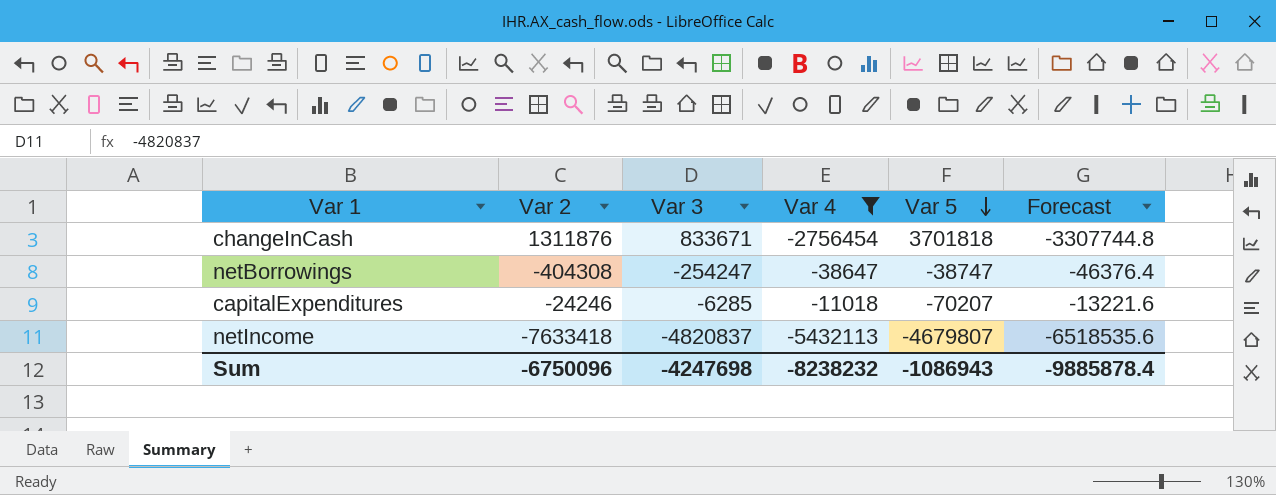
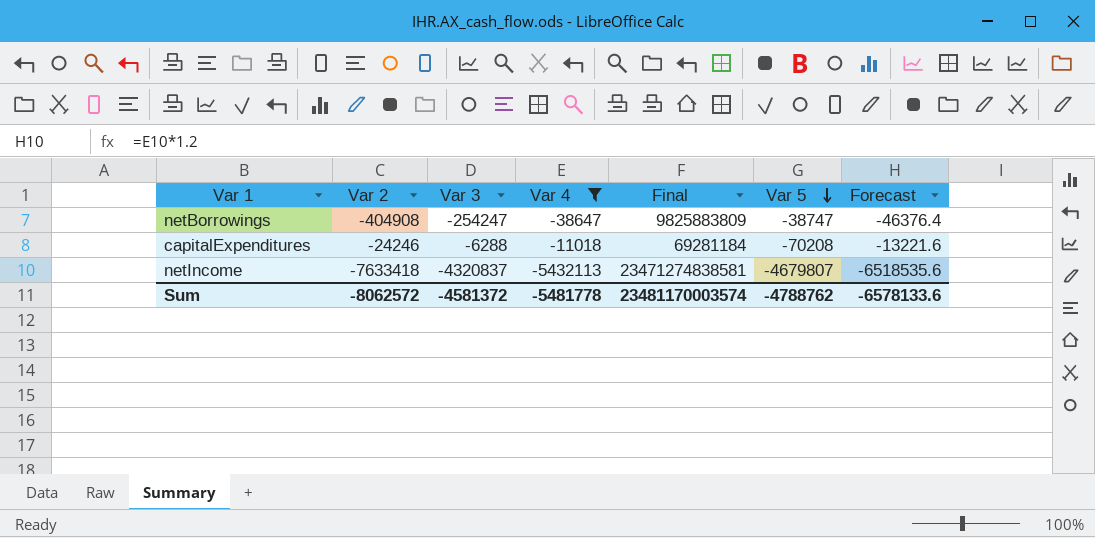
column Final | formula: none -> [Var 3] * [Var 4]
row changeInCash: 1311876 | 833671 | -2756454 | 3701818 | -3307744.8 -> none
netBorrowings | Var 2: -404308 -> -404908
capitalExpenditures | Var 3: -6285 -> -6288
capitalExpenditures | Var 5: -70207 -> -70208
netIncome | Var 3: -4820837 -> -4320837
Sum | Var 2: -6750096 -> -8062572
Sum | Var 3: -4247698 -> -4581372
Sum | Var 4: -8238232 -> -5481778
Sum | Var 5: -1086943 -> -4788762
Sum | Forecast: -9885878.4 -> -6578133.6

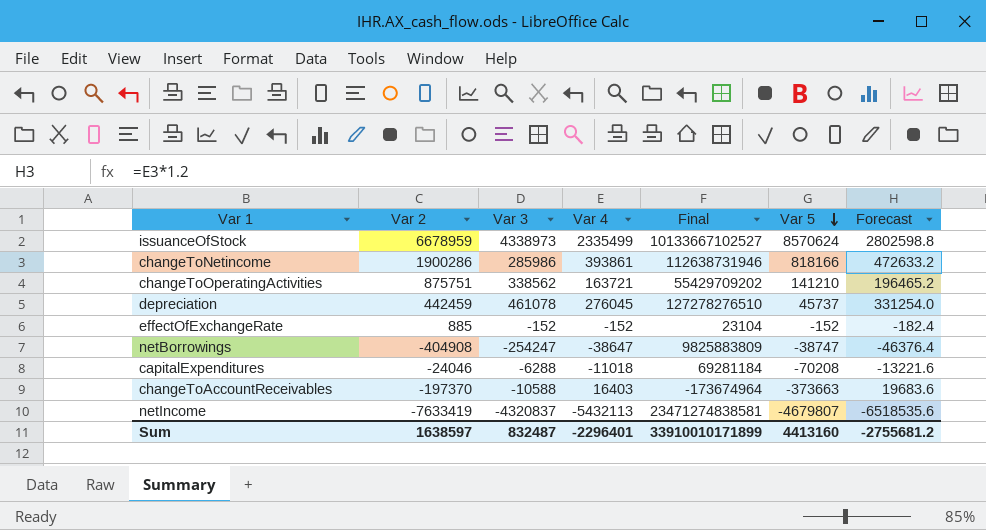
filter: Var 4 <= -11018 -> none
capitalExpenditures | Var 2: -24246 -> -24046
netIncome | Var 2: -7633418 -> -7633419
Sum | Var 2: -8062572 -> 1638597
Sum | Var 3: -4581372 -> 832487
Sum | Var 4: -5481778 -> -2296401
Sum | Final: 23481170003574 -> 33910010171899
Sum | Var 5: -4788762 -> 4413160
Sum | Forecast: -6578133.6 -> -2755681.2

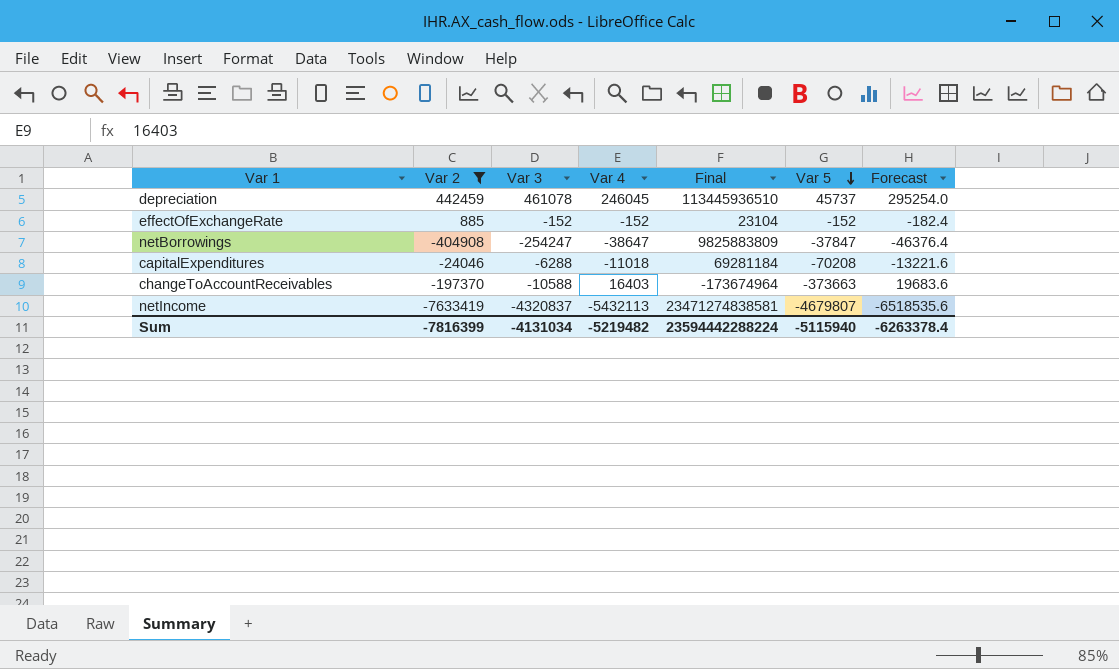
filter: none -> Var 2 <= 442459
depreciation | Var 4: 276045 -> 246045
depreciation | Final: 127278276510 -> 113445936510
depreciation | Forecast: 331254.0 -> 295254.0
netBorrowings | Var 5: -38747 -> -37847
Sum | Var 2: 1638597 -> -7816399
Sum | Var 3: 832487 -> -4131034
Sum | Var 4: -2296401 -> -5219482
Sum | Final: 33910010171899 -> 23594442288224
Sum | Var 5: 4413160 -> -5115940
Sum | Forecast: -2755681.2 -> -6263378.4

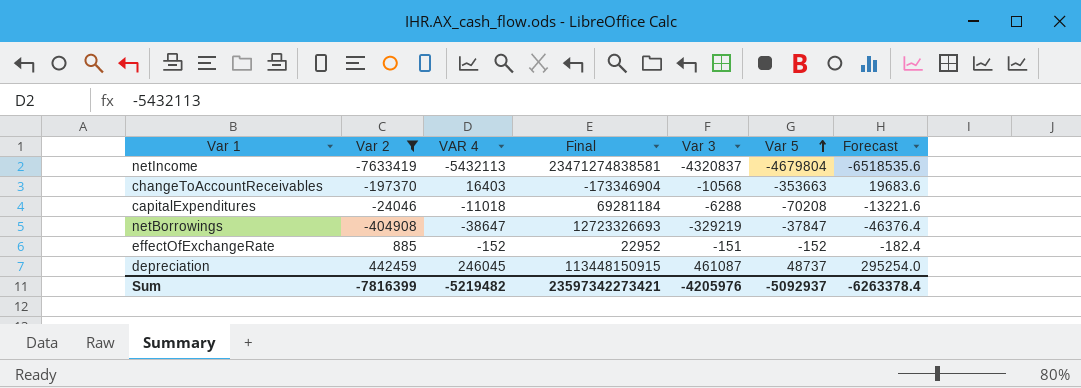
row order: Var 5 descending -> Var 5 ascending
column name: Var 4 -> VAR 4
column Var 3 | position: 3 -> 5
netIncome | Var 5: -4679807 -> -4679804
changeToAccountReceivables | Final: -173674964 -> -173346904
changeToAccountReceivables | Var 3: -10588 -> -10568
changeToAccountReceivables | Var 5: -373663 -> -353663
netBorrowings | Final: 9825883809 -> 12723326693
netBorrowings | Var 3: -254247 -> -329219
effectOfExchangeRate | Final: 23104 -> 22952
effectOfExchangeRate | Var 3: -152 -> -151
depreciation | Final: 113445936510 -> 113448150915
depreciation | Var 3: 461078 -> 461087
depreciation | Var 5: 45737 -> 48737
Sum | Final: 23594442288224 -> 23597342273421
Sum | Var 3: -4131034 -> -4205976
Sum | Var 5: -5115940 -> -5092937

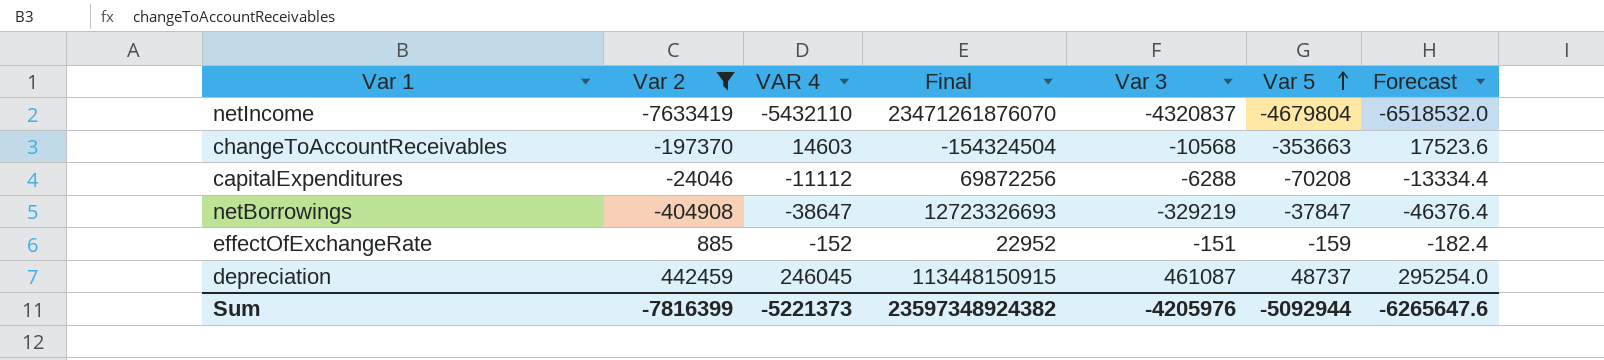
netIncome | VAR 4: -5432113 -> -5432110
netIncome | Final: 23471274838581 -> 23471261876070
netIncome | Forecast: -6518535.6 -> -6518532.0
changeToAccountReceivables | VAR 4: 16403 -> 14603
changeToAccountReceivables | Final: -173346904 -> -154324504
changeToAccountReceivables | Forecast: 19683.6 -> 17523.6
capitalExpenditures | VAR 4: -11018 -> -11112
capitalExpenditures | Final: 69281184 -> 69872256
capitalExpenditures | Forecast: -13221.6 -> -13334.4
effectOfExchangeRate | Var 5: -152 -> -159
Sum | VAR 4: -5219482 -> -5221373
Sum | Final: 23597342273421 -> 23597348924382
Sum | Var 5: -5092937 -> -5092944
Sum | Forecast: -6263378.4 -> -6265647.6

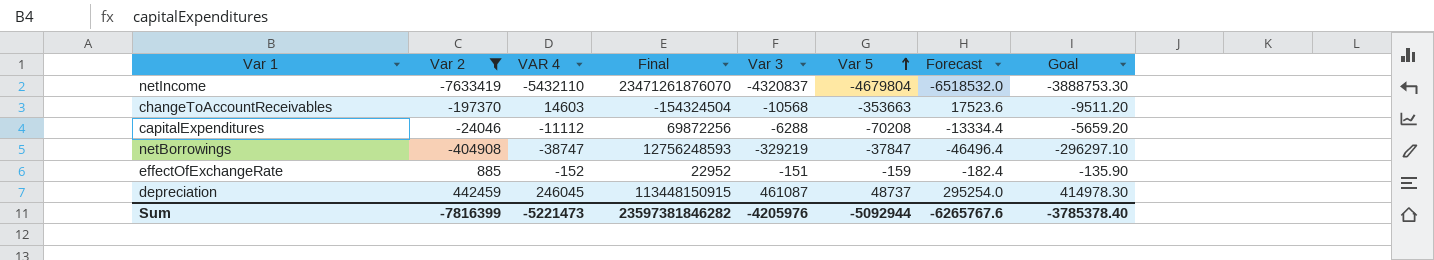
column Goal | formula: none -> [Var 3] * 0.9
netBorrowings | VAR 4: -38647 -> -38747
netBorrowings | Final: 12723326693 -> 12756248593
netBorrowings | Forecast: -46376.4 -> -46496.4
Sum | VAR 4: -5221373 -> -5221473
Sum | Final: 23597348924382 -> 23597381846282
Sum | Forecast: -6265647.6 -> -6265767.6

